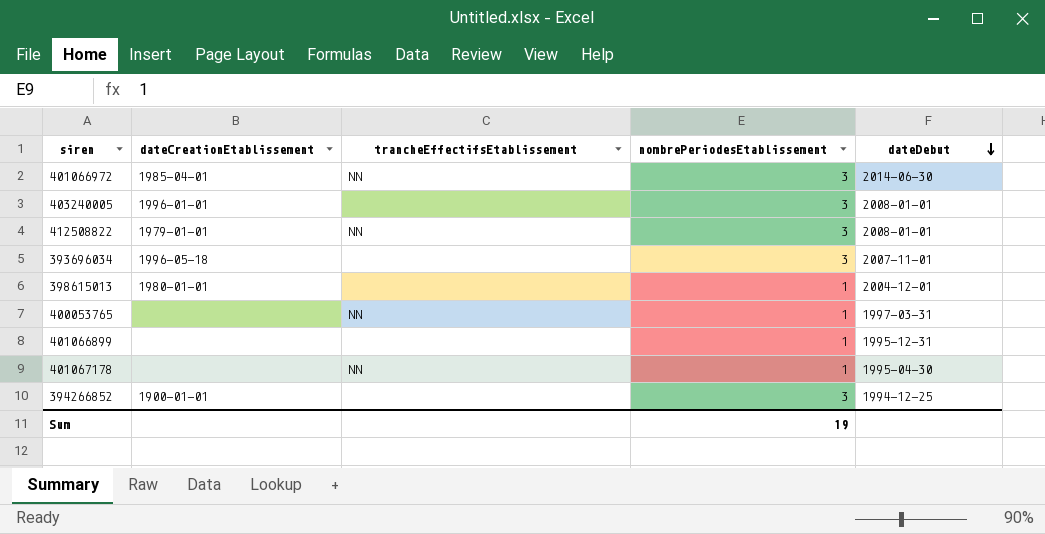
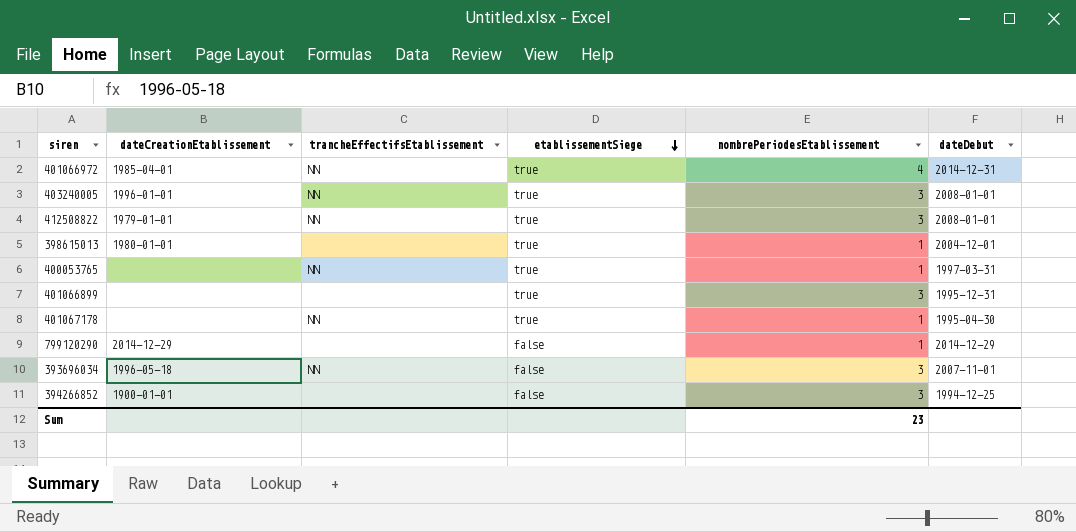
row order: dateDebut descending -> etablissementSiege descending
column etablissementSiege | position: none -> 4
401066972 | nombrePeriodesEtablissement: 3 -> 4
401066972 | dateDebut: 2014-06-30 -> 2014-12-31
403240005 | trancheEffectifsEtablissement: none -> NN
401066899 | nombrePeriodesEtablissement: 1 -> 3
row 799120290: none -> 2014-12-29 | none | false | 1 | 2014-12-29
393696034 | trancheEffectifsEtablissement: none -> NN
Sum | nombrePeriodesEtablissement: 19 -> 23

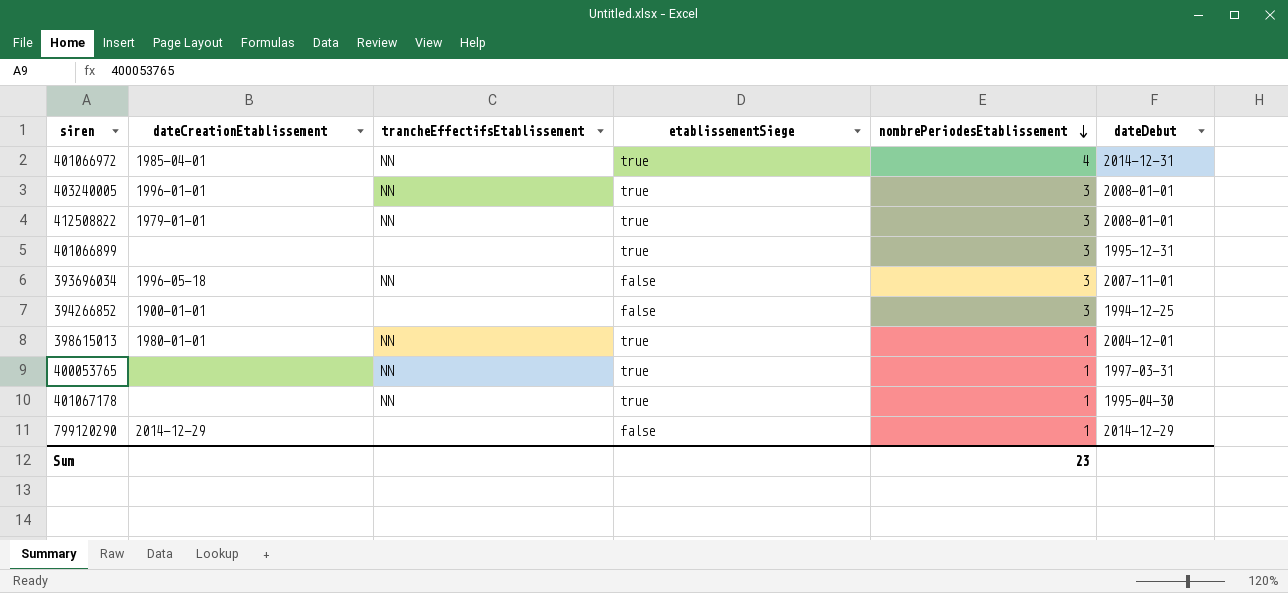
row order: etablissementSiege descending -> nombrePeriodesEtablissement descending
398615013 | trancheEffectifsEtablissement: none -> NN

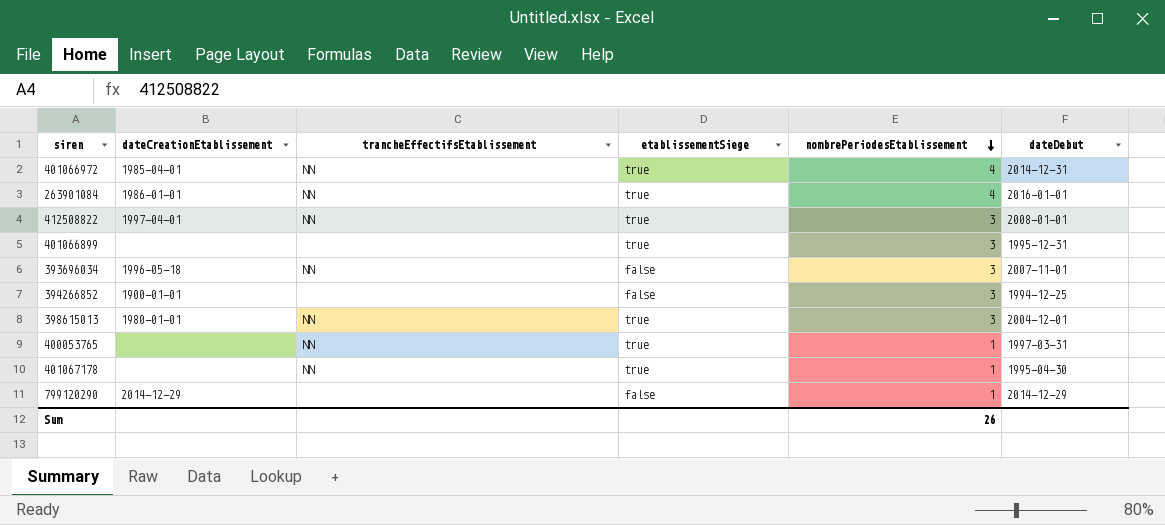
row 403240005: 1996-01-01 | NN | true | 3 | 2008-01-01 -> none
row 263901084: none -> 1986-01-01 | NN | true | 4 | 2016-01-01
412508822 | dateCreationEtablissement: 1979-01-01 -> 1997-04-01
398615013 | nombrePeriodesEtablissement: 1 -> 3
Sum | nombrePeriodesEtablissement: 23 -> 26

